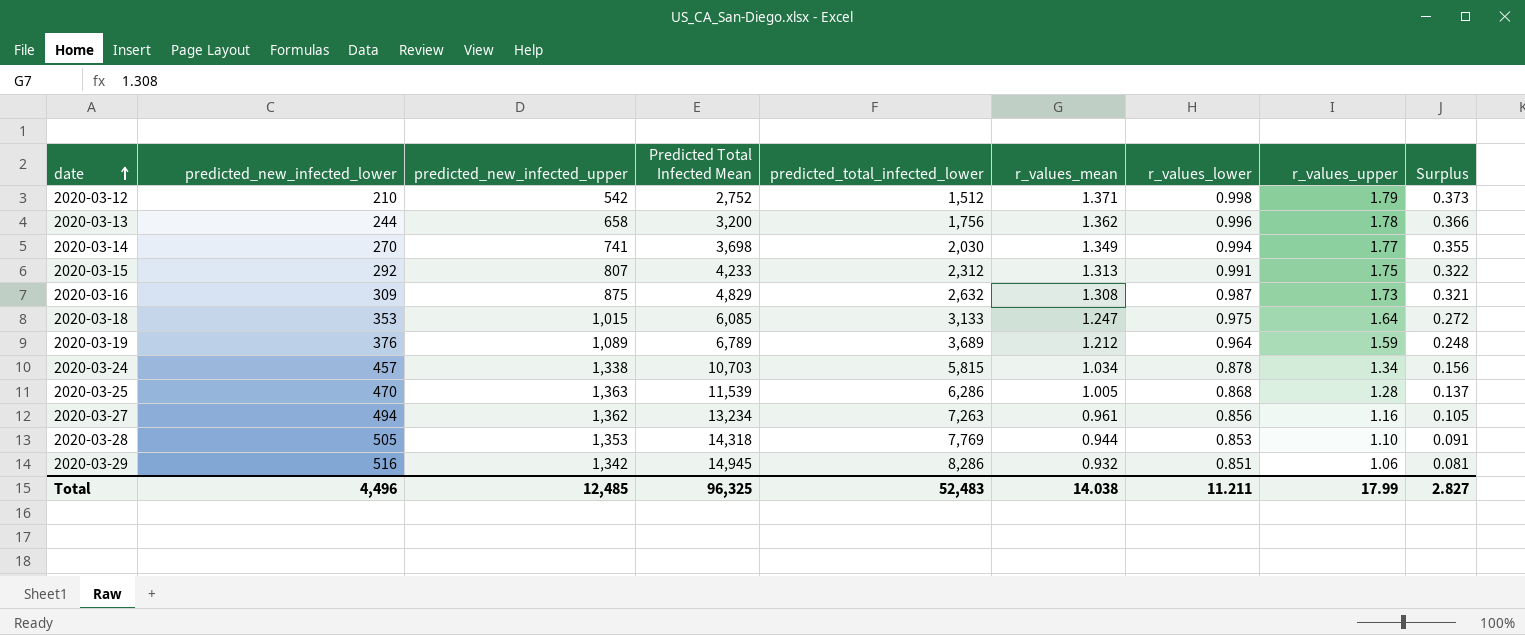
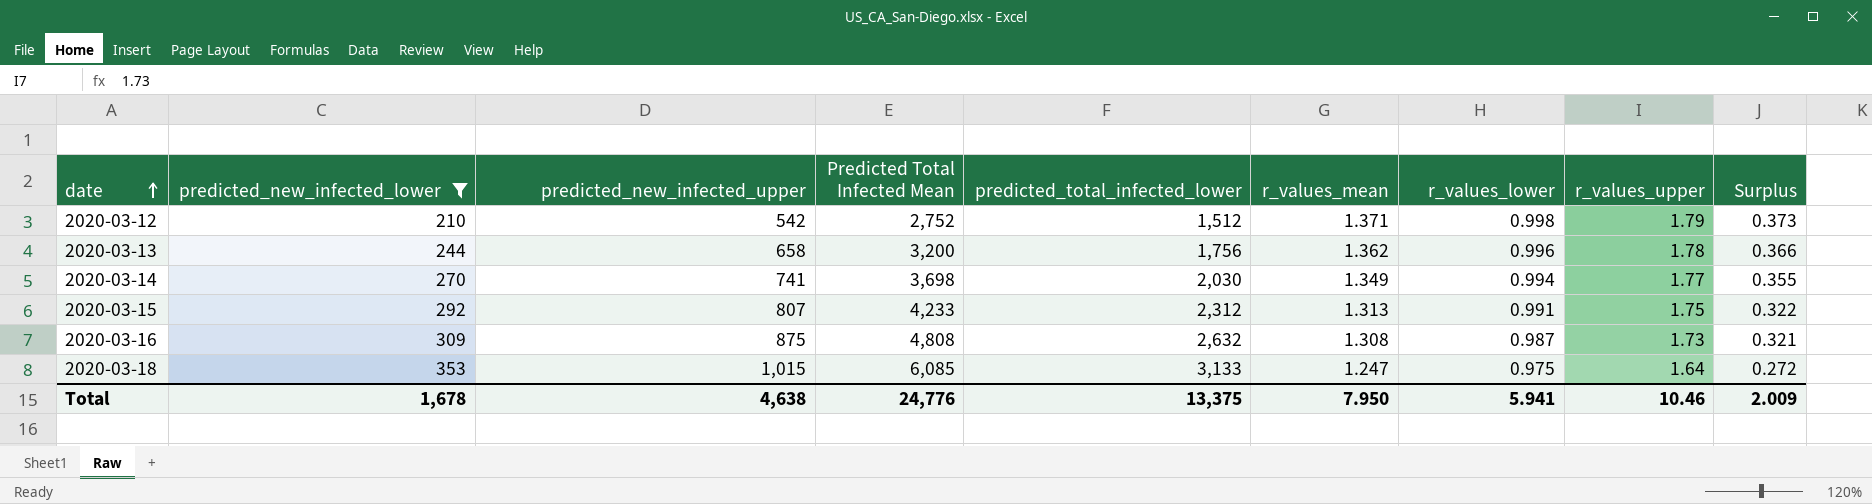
filter: none -> predicted_new_infected_lower <= 353
2020-03-16 | Predicted Total Infected Mean: 4,829 -> 4,808
Total | predicted_new_infected_lower: 4,496 -> 1,678
Total | predicted_new_infected_upper: 12,485 -> 4,638
Total | Predicted Total Infected Mean: 96,325 -> 24,776
Total | predicted_total_infected_lower: 52,483 -> 13,375
Total | r_values_mean: 14.038 -> 7.950
Total | r_values_lower: 11.211 -> 5.941
Total | r_values_upper: 17.99 -> 10.46
Total | Surplus: 2.827 -> 2.009

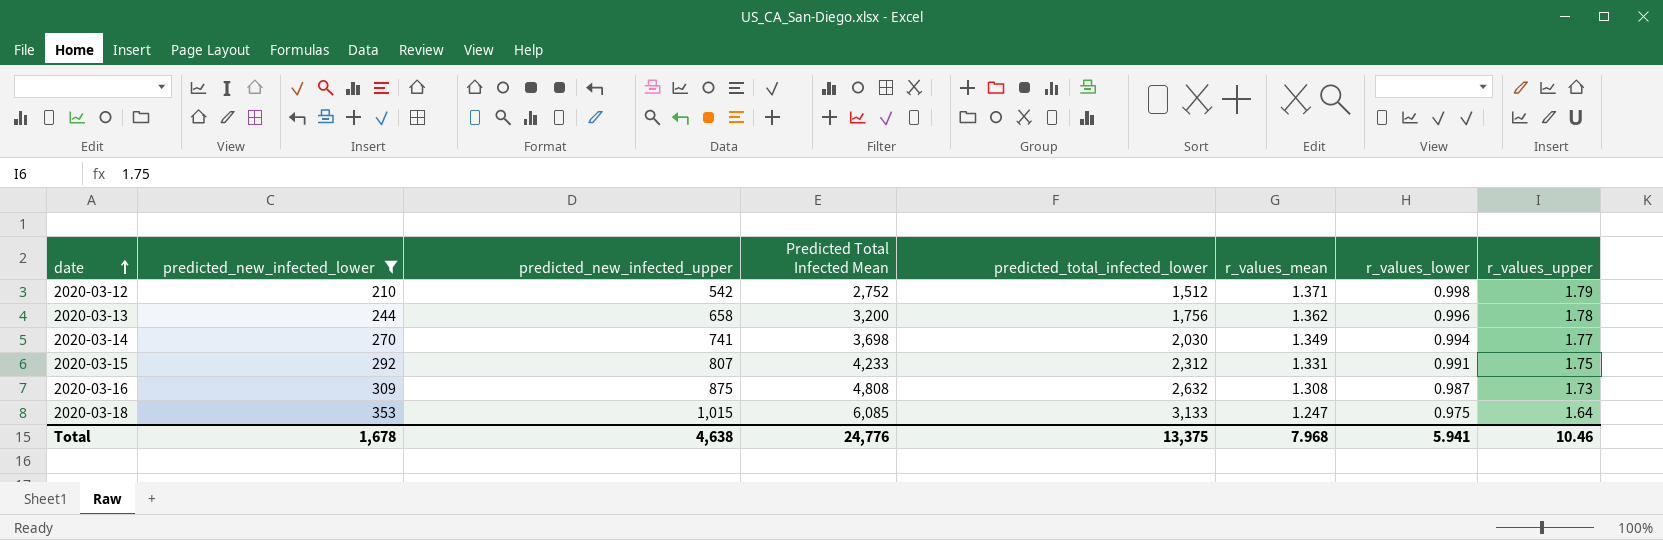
column Surplus | formula: [r_values_mean] - [r_values_lower] -> none
2020-03-15 | r_values_mean: 1.313 -> 1.331
Total | r_values_mean: 7.950 -> 7.968

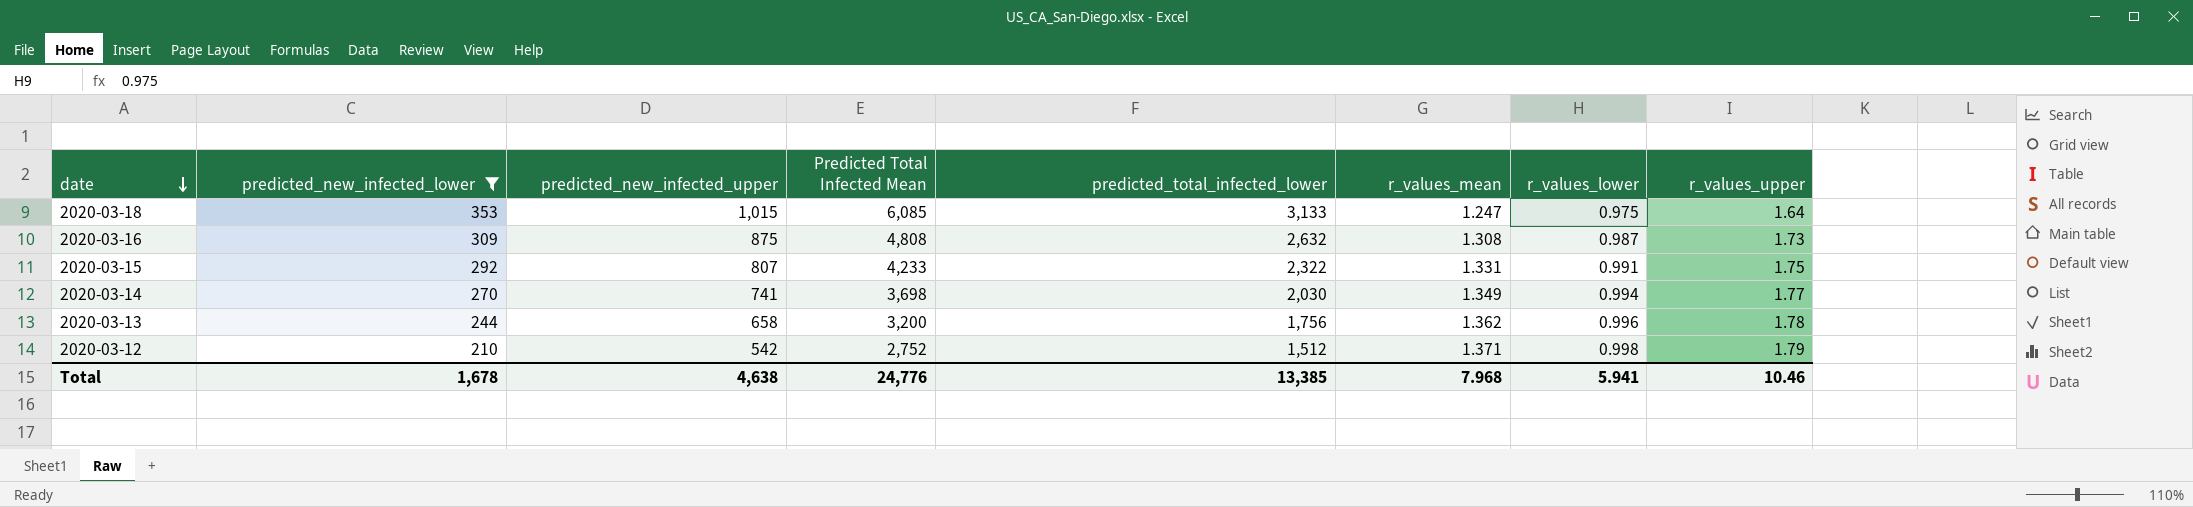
row order: date ascending -> date descending
2020-03-15 | predicted_total_infected_lower: 2,312 -> 2,322
Total | predicted_total_infected_lower: 13,375 -> 13,385

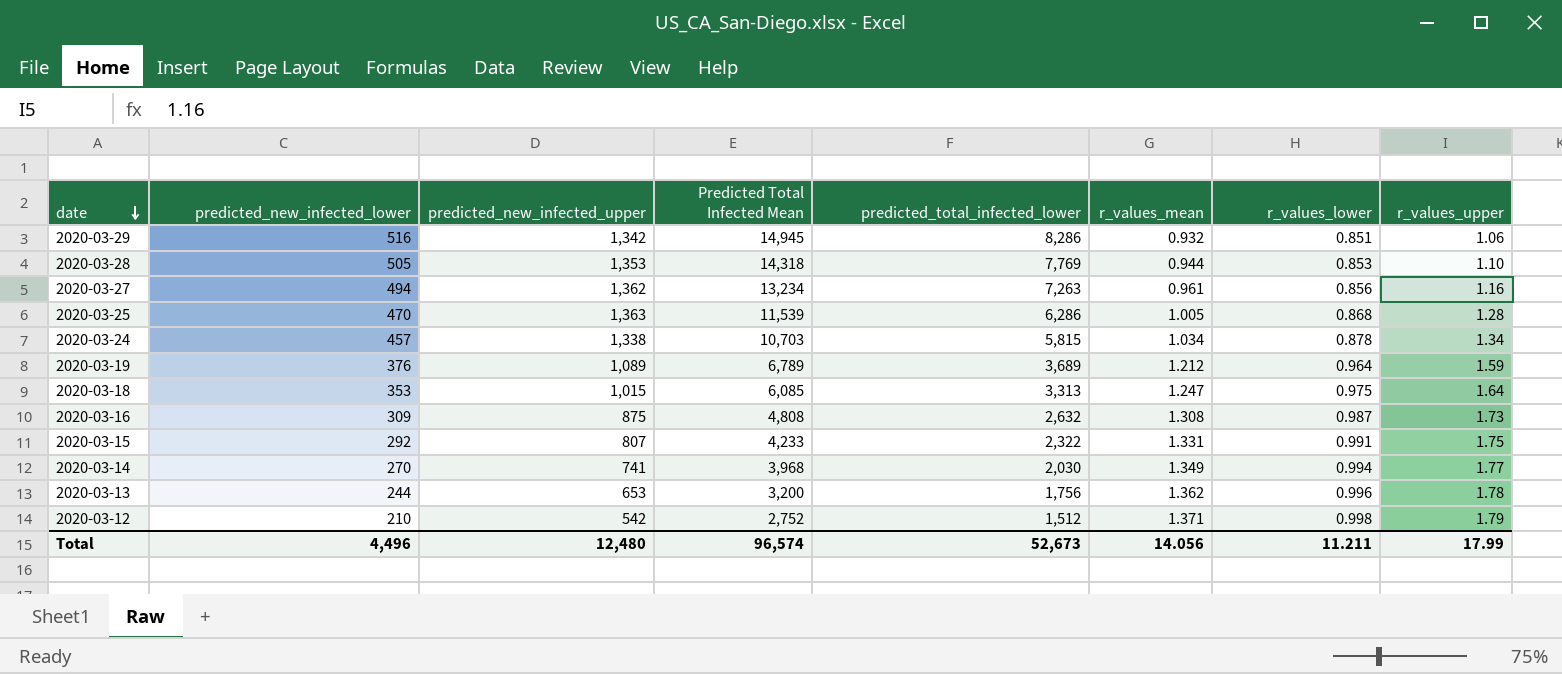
filter: predicted_new_infected_lower <= 353 -> none
2020-03-18 | predicted_total_infected_lower: 3,133 -> 3,313
2020-03-14 | Predicted Total Infected Mean: 3,698 -> 3,968
2020-03-13 | predicted_new_infected_upper: 658 -> 653
Total | predicted_new_infected_lower: 1,678 -> 4,496
Total | predicted_new_infected_upper: 4,638 -> 12,480
Total | Predicted Total Infected Mean: 24,776 -> 96,574
Total | predicted_total_infected_lower: 13,385 -> 52,673
Total | r_values_mean: 7.968 -> 14.056
Total | r_values_lower: 5.941 -> 11.211
Total | r_values_upper: 10.46 -> 17.99

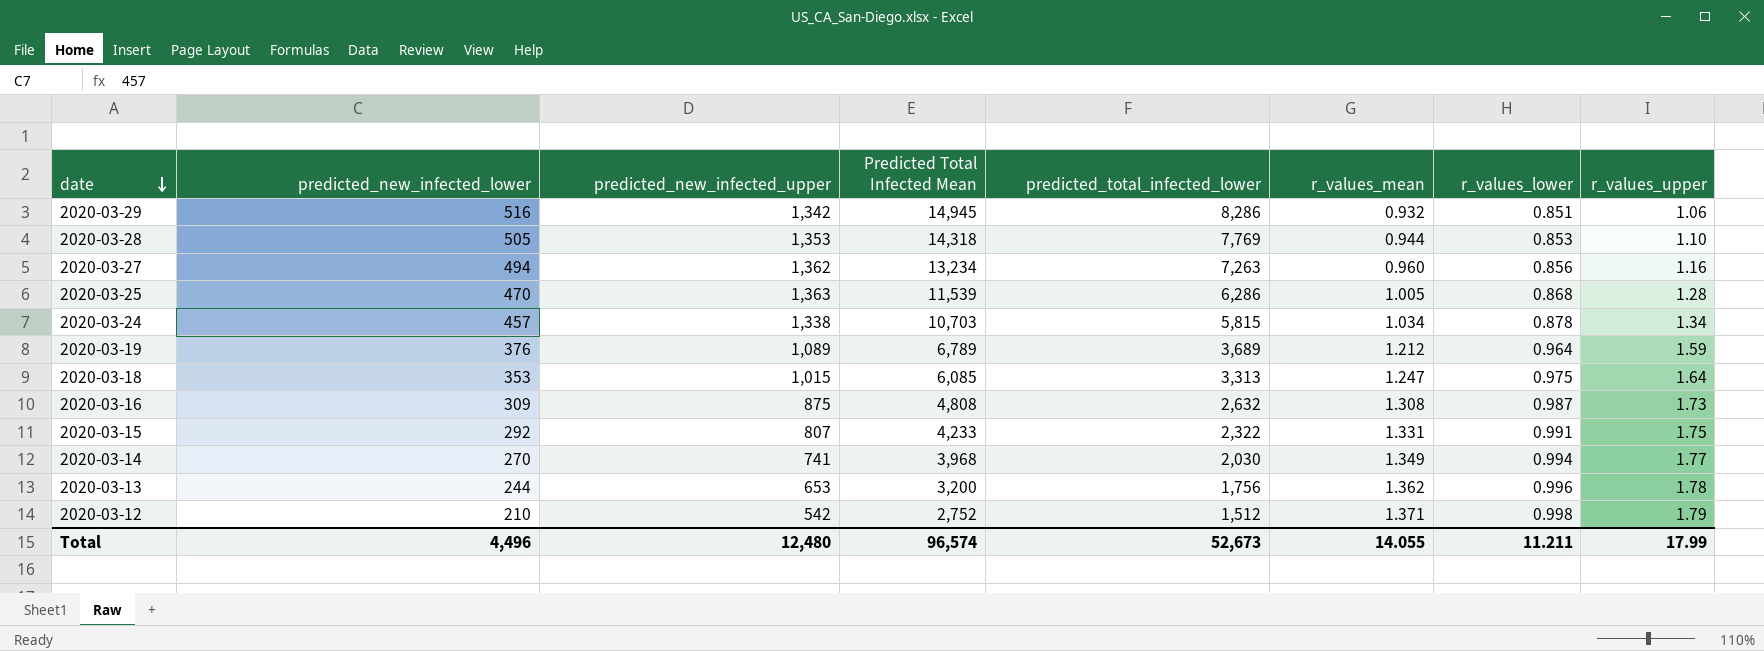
2020-03-27 | r_values_mean: 0.961 -> 0.960
Total | r_values_mean: 14.056 -> 14.055

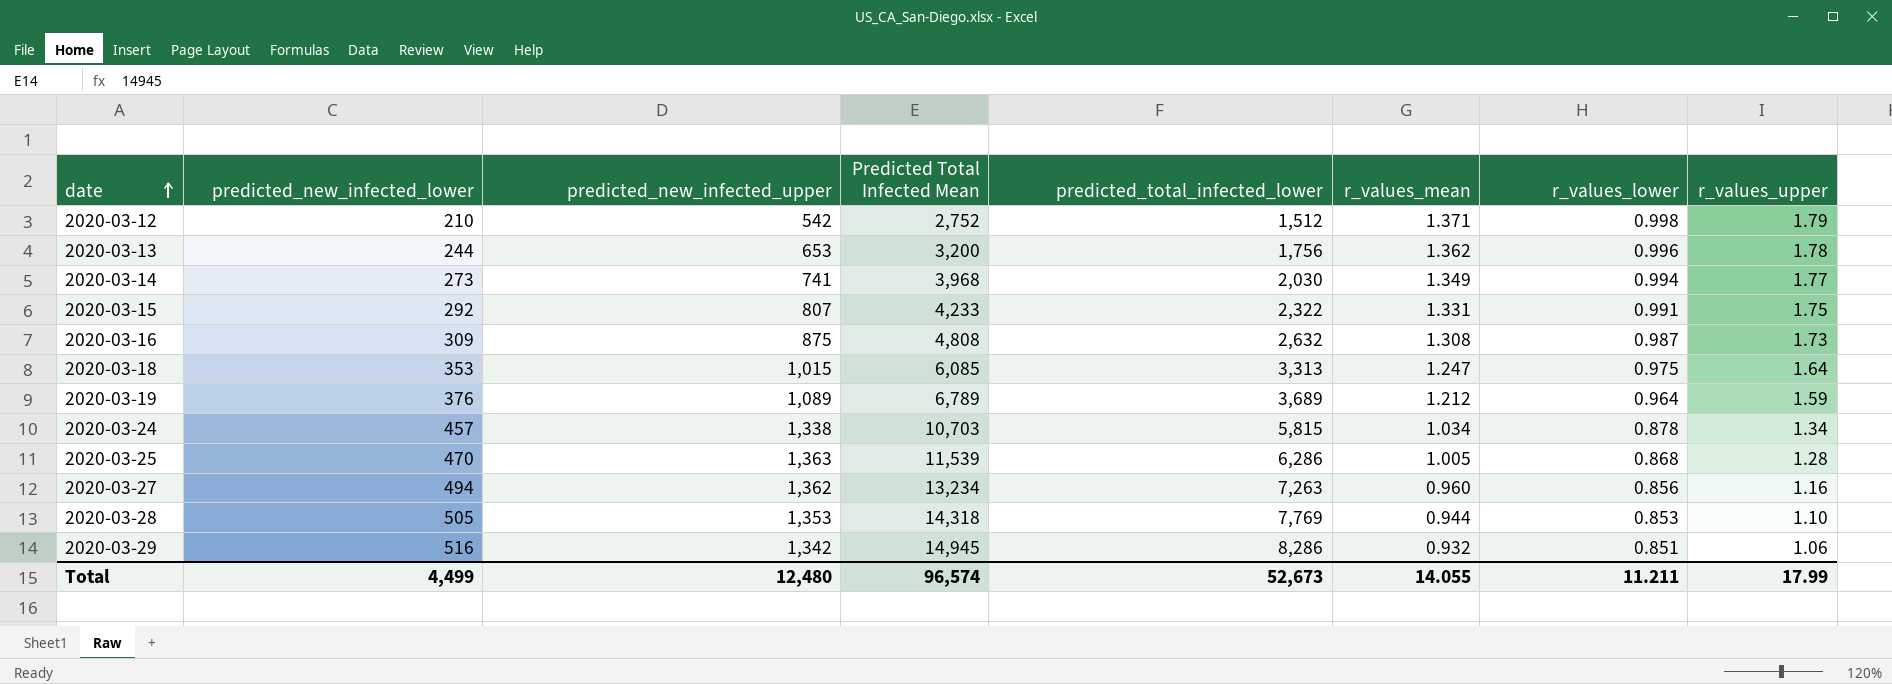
row order: date descending -> date ascending
2020-03-14 | predicted_new_infected_lower: 270 -> 273
Total | predicted_new_infected_lower: 4,496 -> 4,499

